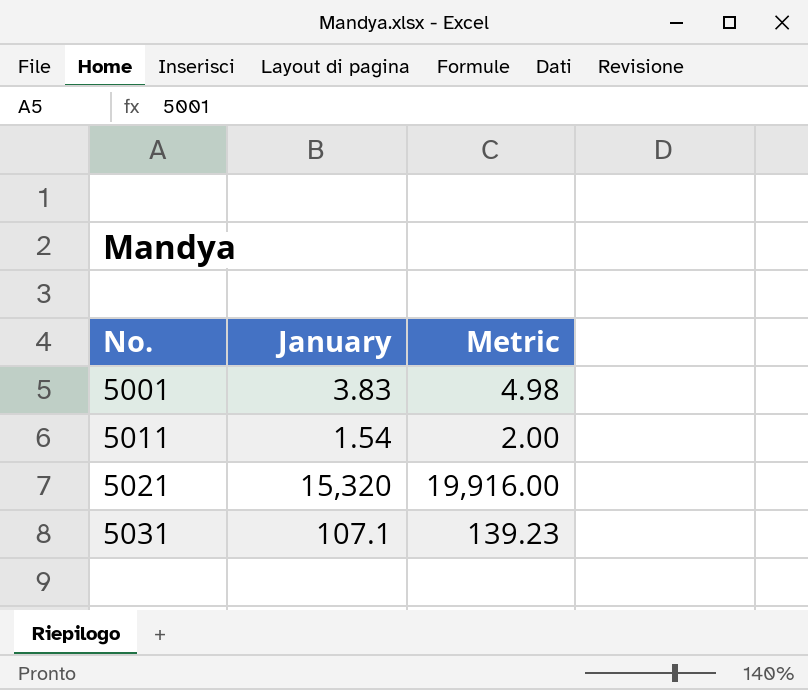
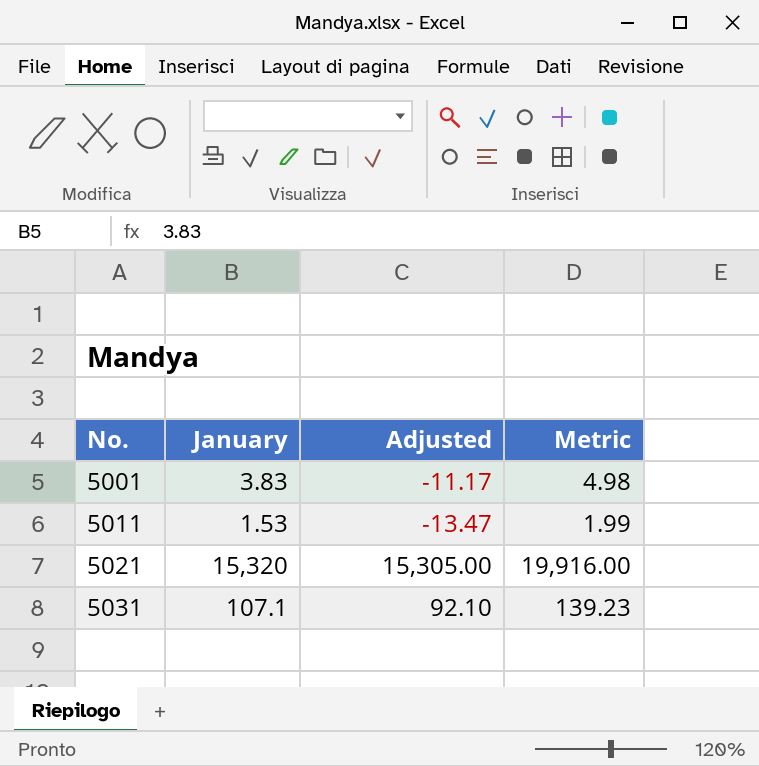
column Adjusted | formula: none -> [January] - 15
5011 | January: 1.54 -> 1.53
5011 | Metric: 2.00 -> 1.99

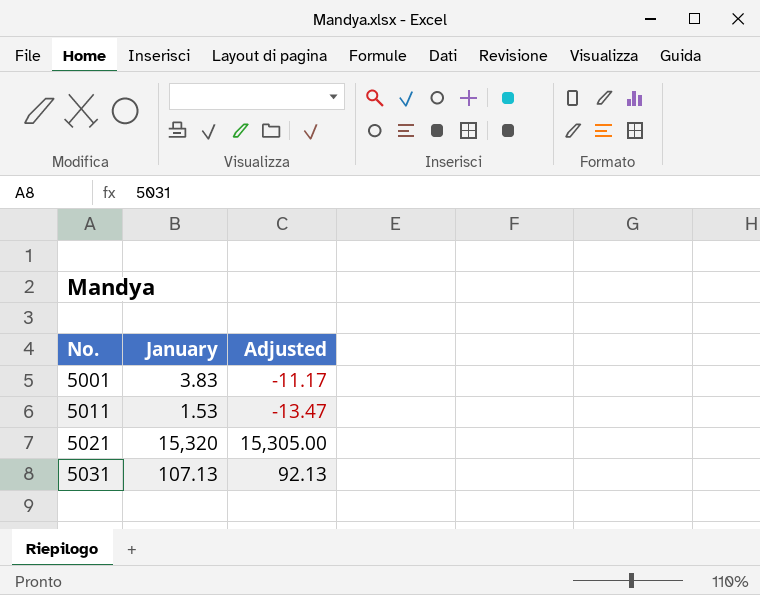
column Metric | formula: [January] * 1.3 -> none
5031 | January: 107.1 -> 107.13
5031 | Adjusted: 92.10 -> 92.13

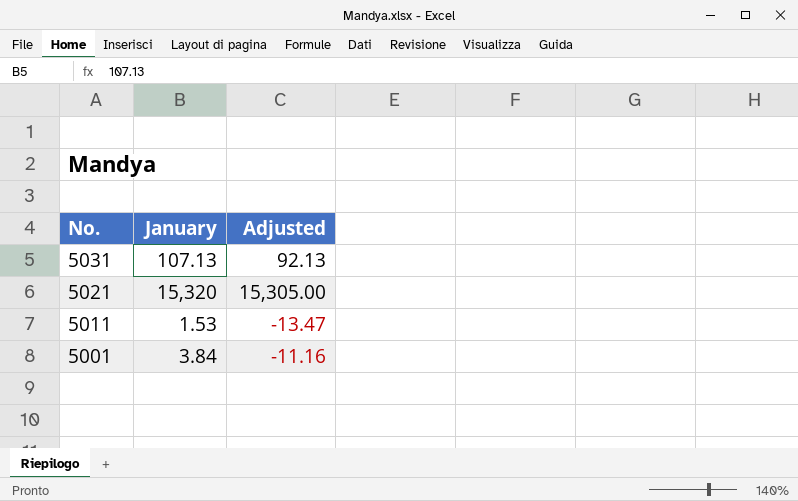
row order: No. ascending -> No. descending
5001 | January: 3.83 -> 3.84
5001 | Adjusted: -11.17 -> -11.16

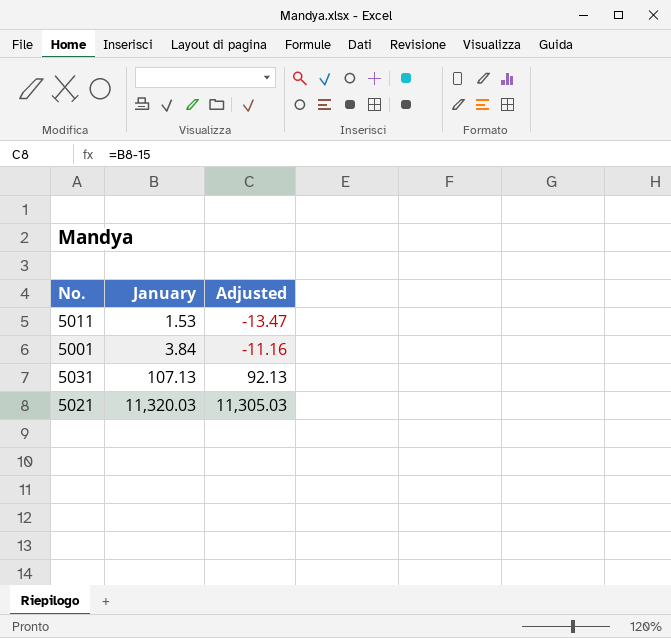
row order: No. descending -> January ascending
5021 | January: 15,320 -> 11,320.03
5021 | Adjusted: 15,305.00 -> 11,305.03

